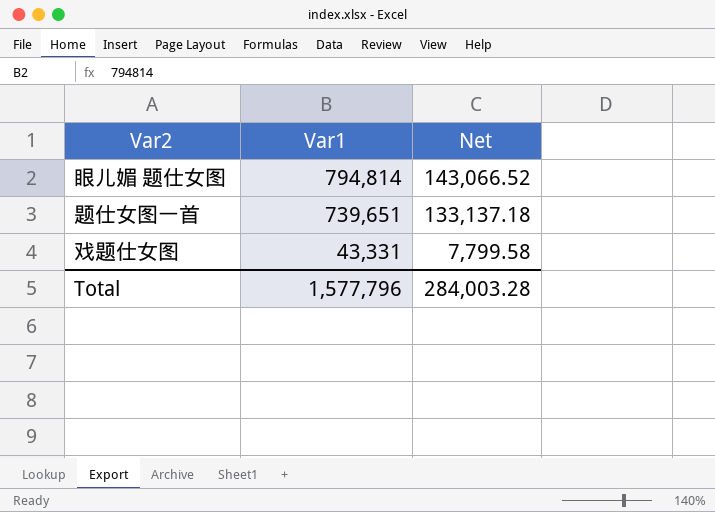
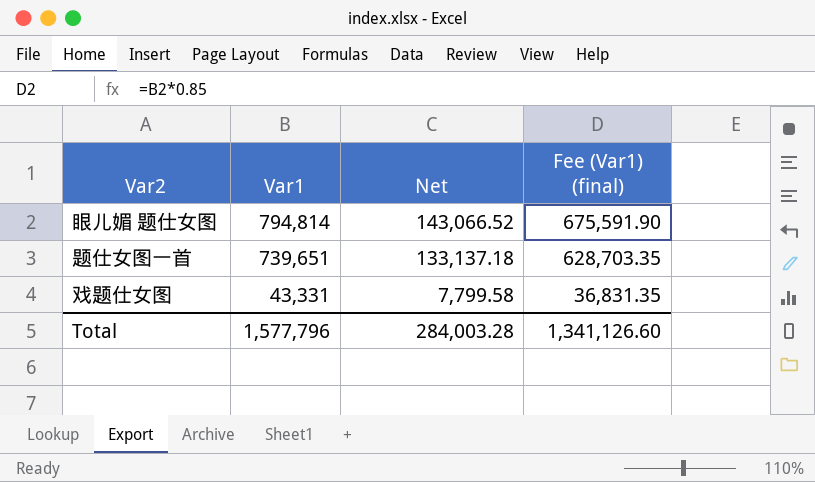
column Fee (Var1) (final) | formula: none -> [Var1] * 0.85

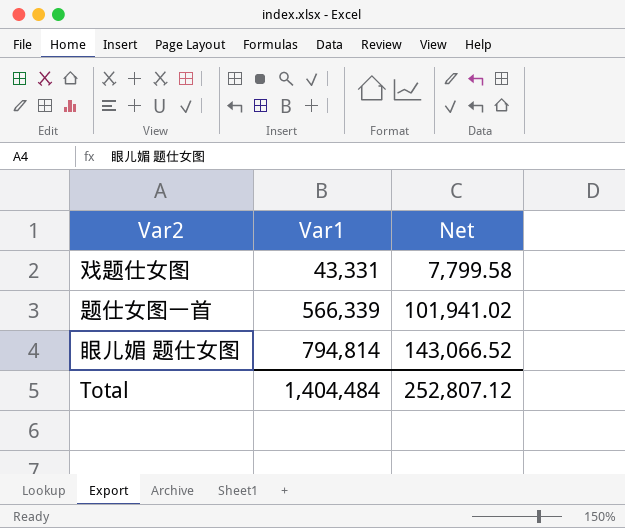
row order: Var1 descending -> Var1 ascending
column Fee (Var1) (final) | formula: [Var1] * 0.85 -> none
题仕女图一首 | Var1: 739,651 -> 566,339
题仕女图一首 | Net: 133,137.18 -> 101,941.02
Total | Var1: 1,577,796 -> 1,404,484
Total | Net: 284,003.28 -> 252,807.12

